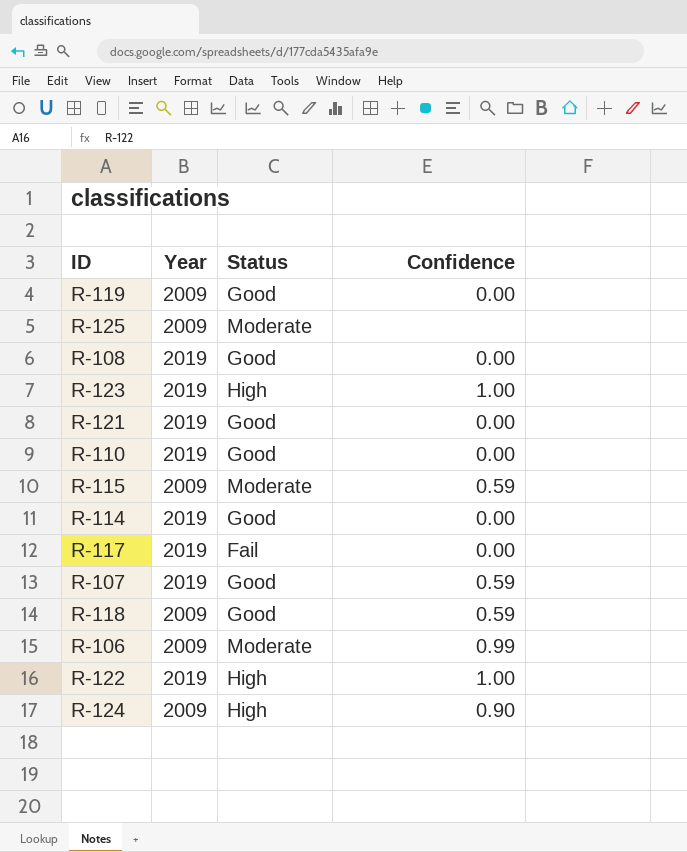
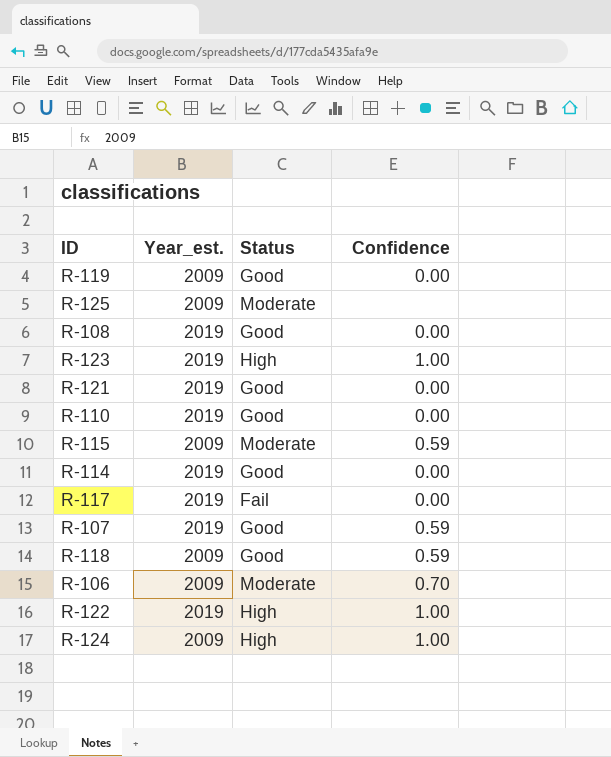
column name: Year -> Year_est.
R-106 | Confidence: 0.99 -> 0.70
R-124 | Confidence: 0.90 -> 1.00

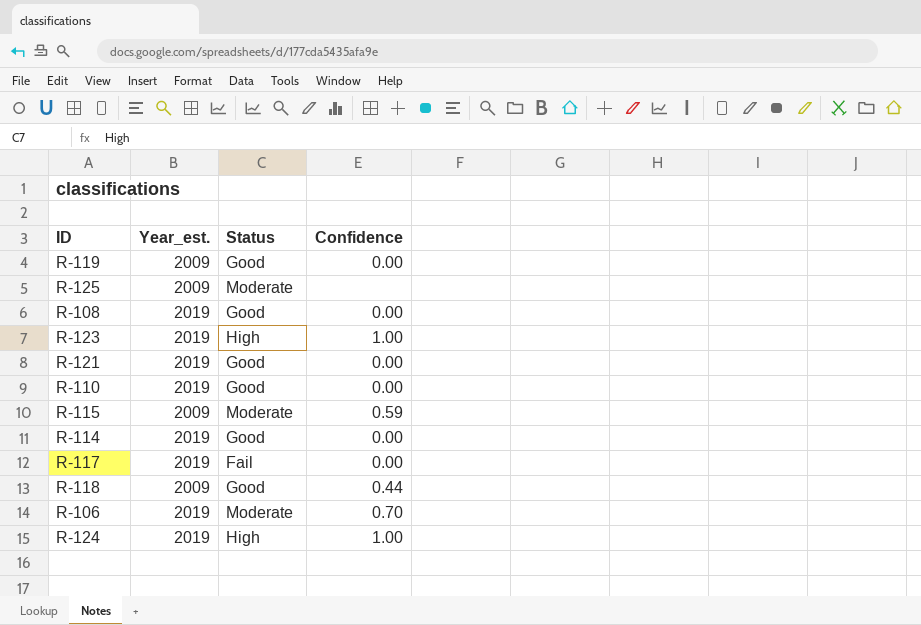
row R-107: 2019 | Good | 0.59 -> none
row R-122: 2019 | High | 1.00 -> none
R-118 | Confidence: 0.59 -> 0.44
R-106 | Year_est.: 2009 -> 2019
R-124 | Year_est.: 2009 -> 2019

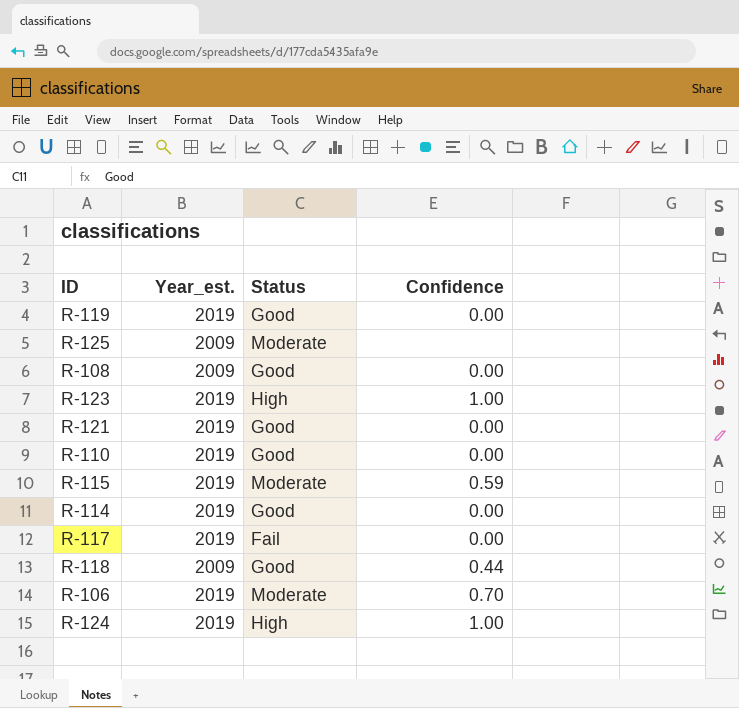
R-119 | Year_est.: 2009 -> 2019
R-108 | Year_est.: 2019 -> 2009
R-115 | Year_est.: 2009 -> 2019

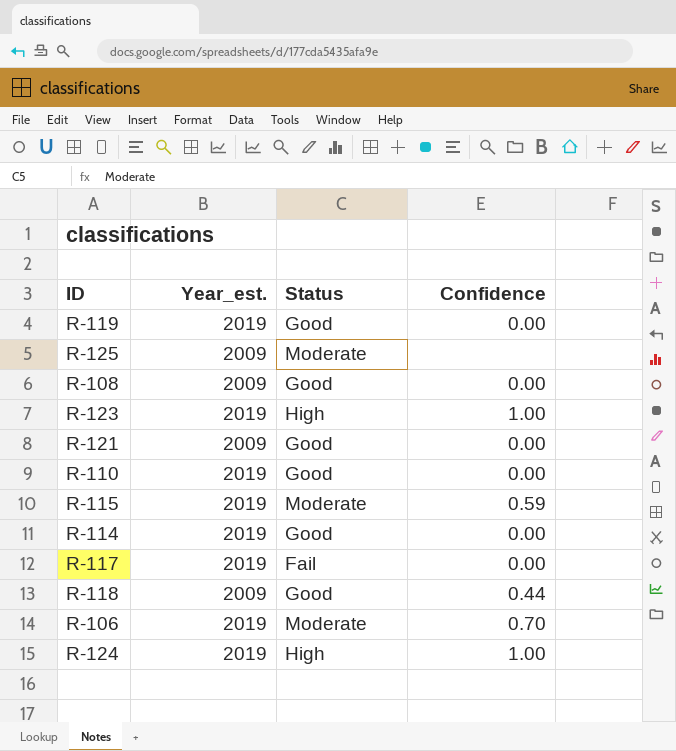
R-121 | Year_est.: 2019 -> 2009

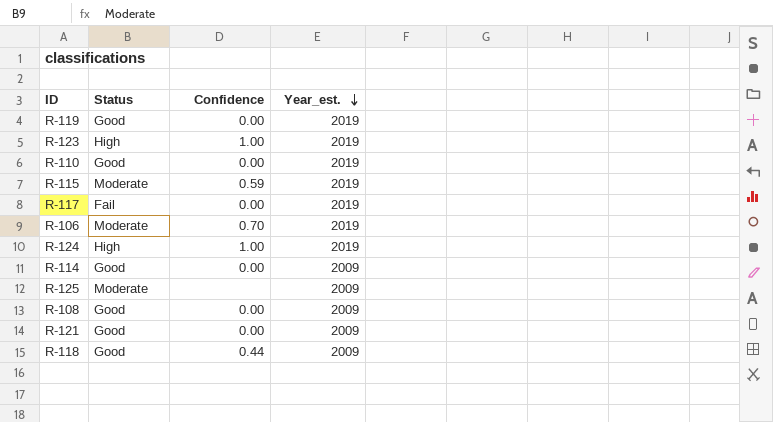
row order: none -> Year_est. descending
column Year_est. | position: 2 -> 4
R-114 | Year_est.: 2019 -> 2009

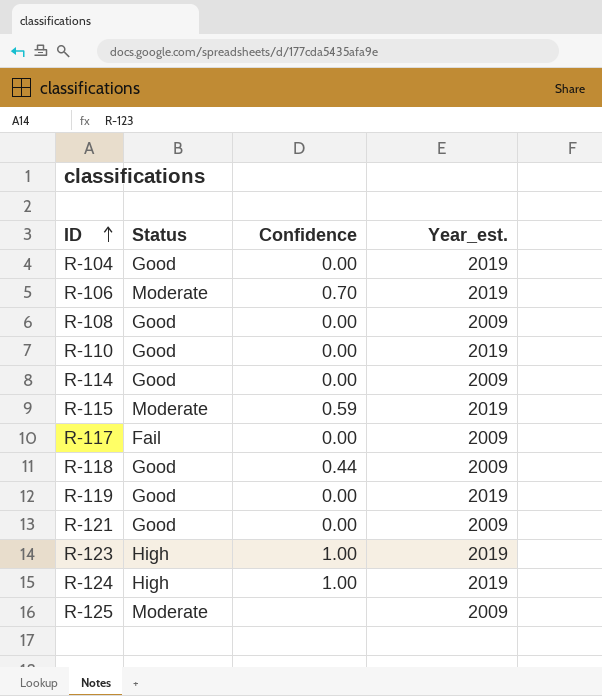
row order: Year_est. descending -> ID ascending
row R-104: none -> Good | 0.00 | 2019
R-117 | Year_est.: 2019 -> 2009

